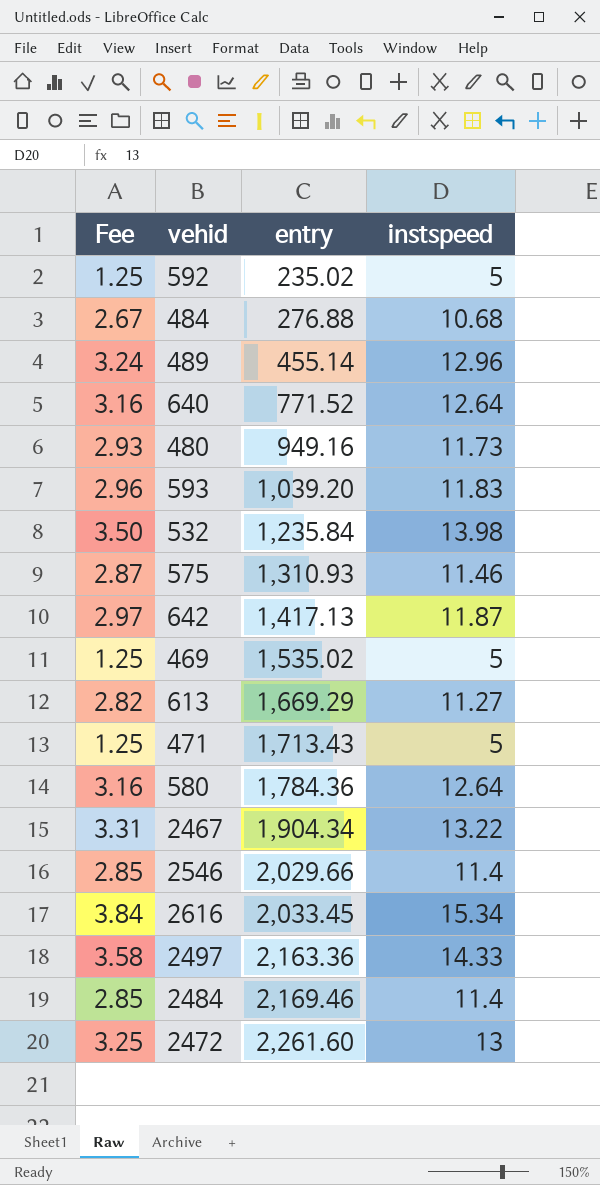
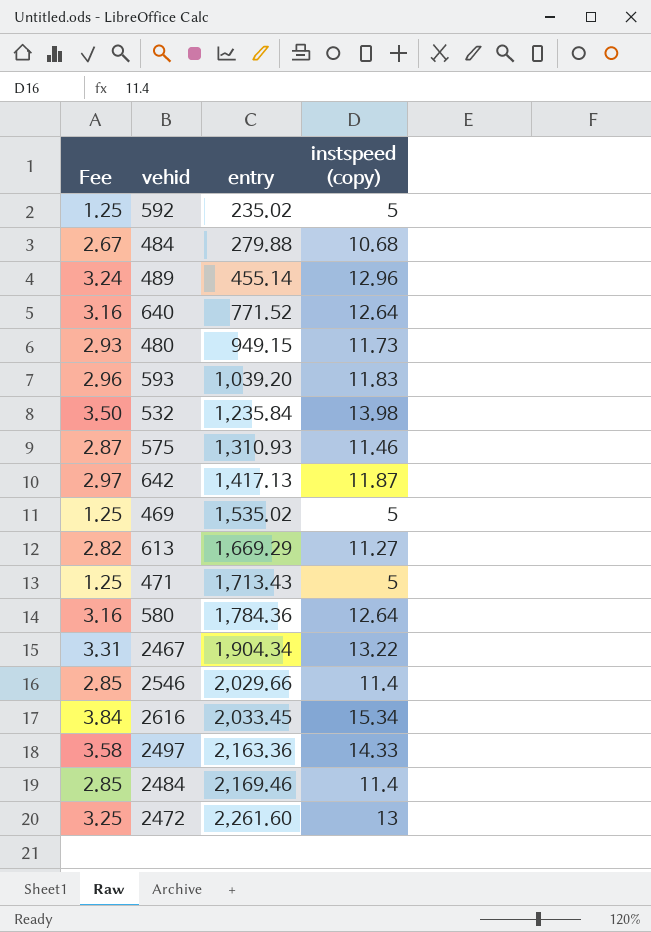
column name: instspeed -> instspeed (copy)
484 | entry: 276.88 -> 279.88
480 | entry: 949.16 -> 949.15

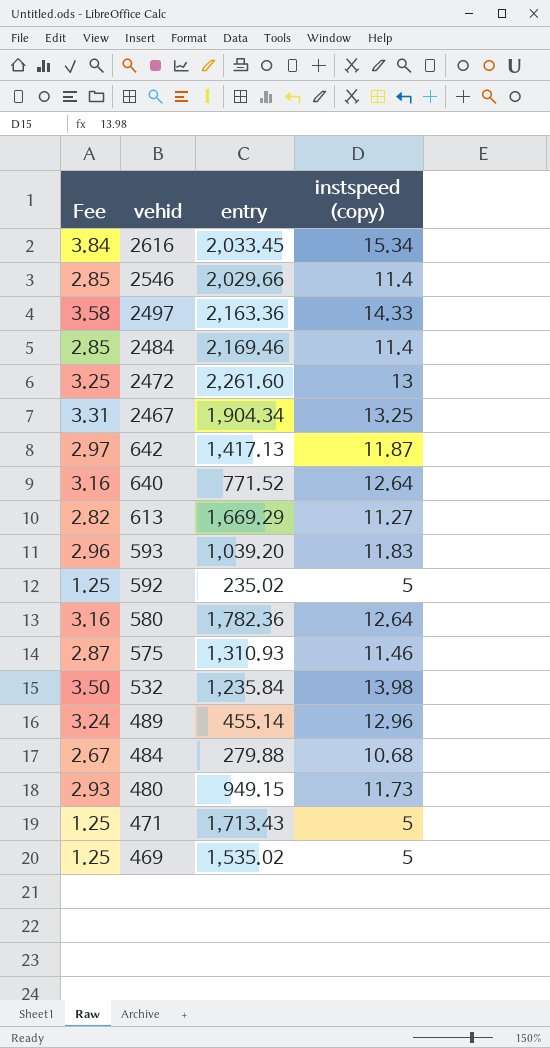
row order: entry ascending -> vehid descending
2467 | instspeed (copy): 13.22 -> 13.25
580 | entry: 1,784.36 -> 1,782.36

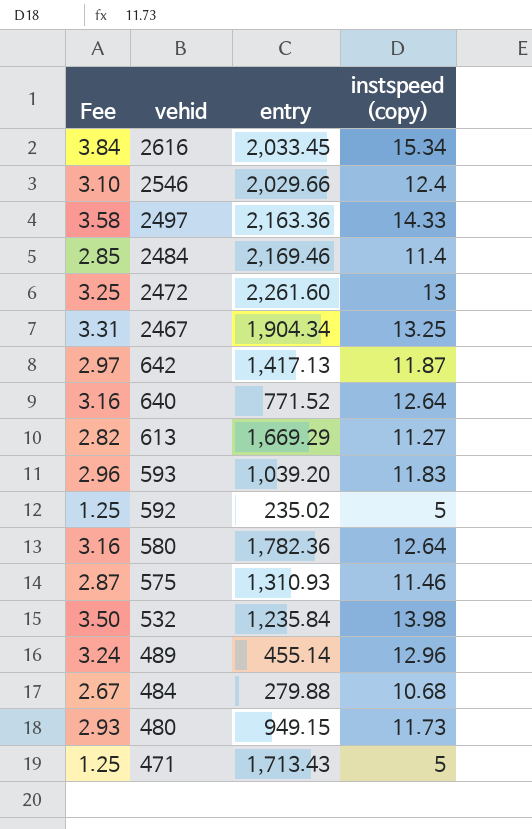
row 469: 1.25 | 1,535.02 | 5 -> none
2546 | Fee: 2.85 -> 3.10
2546 | instspeed (copy): 11.4 -> 12.4

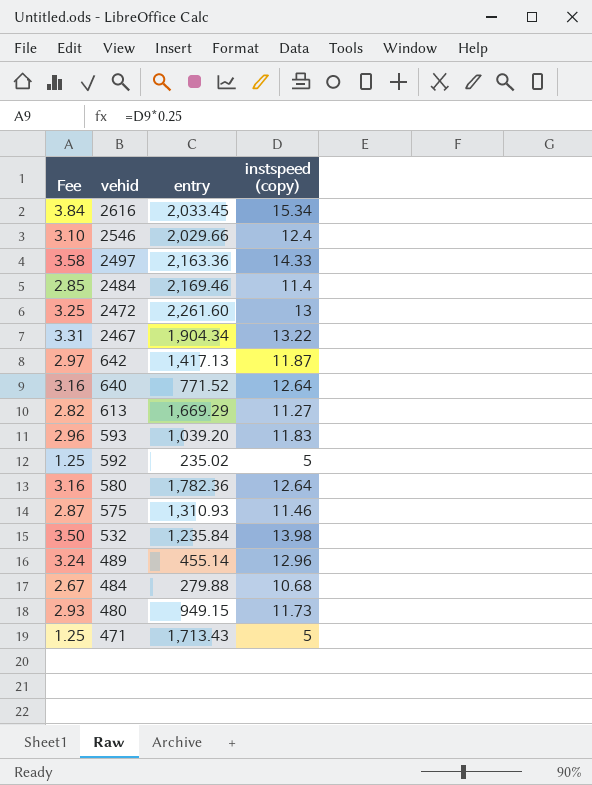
2467 | instspeed (copy): 13.25 -> 13.22

